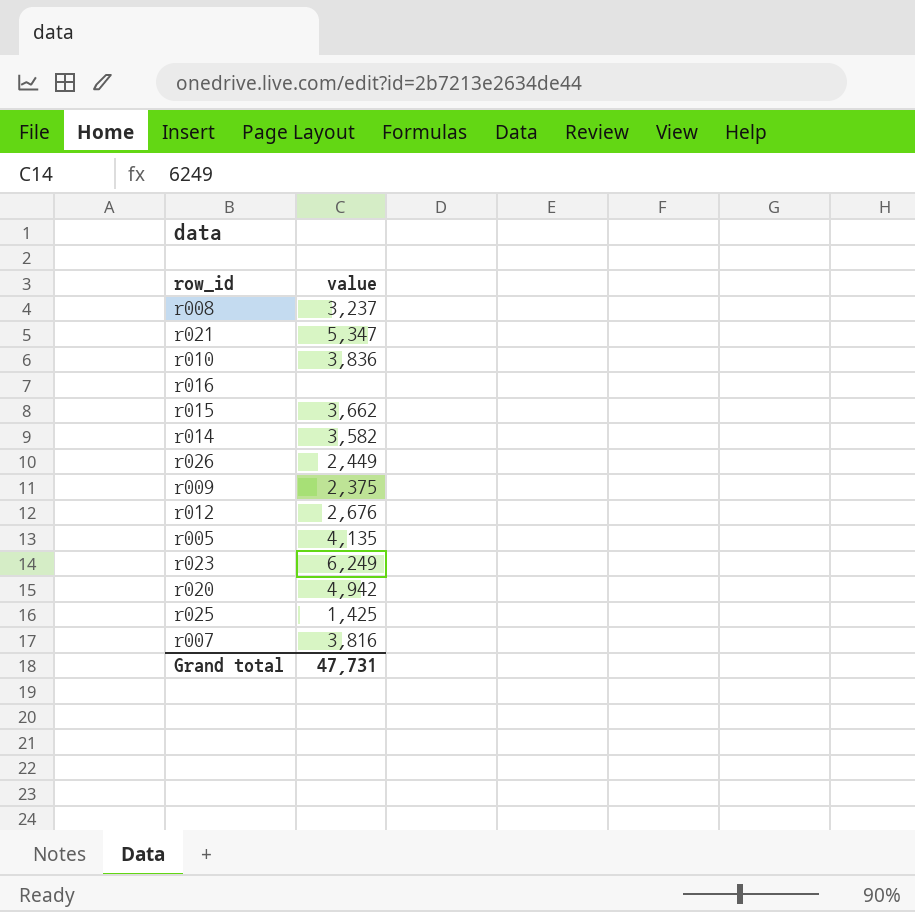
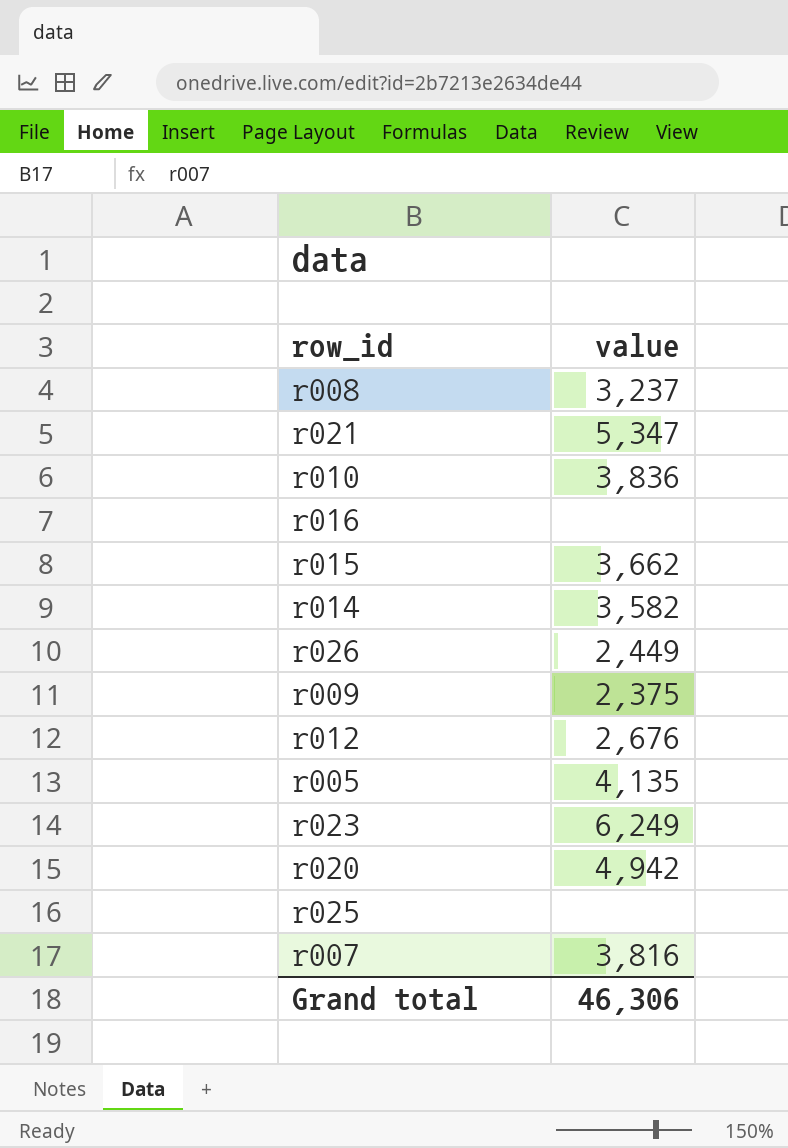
r025 | value: 1,425 -> none
Grand total | value: 47,731 -> 46,306

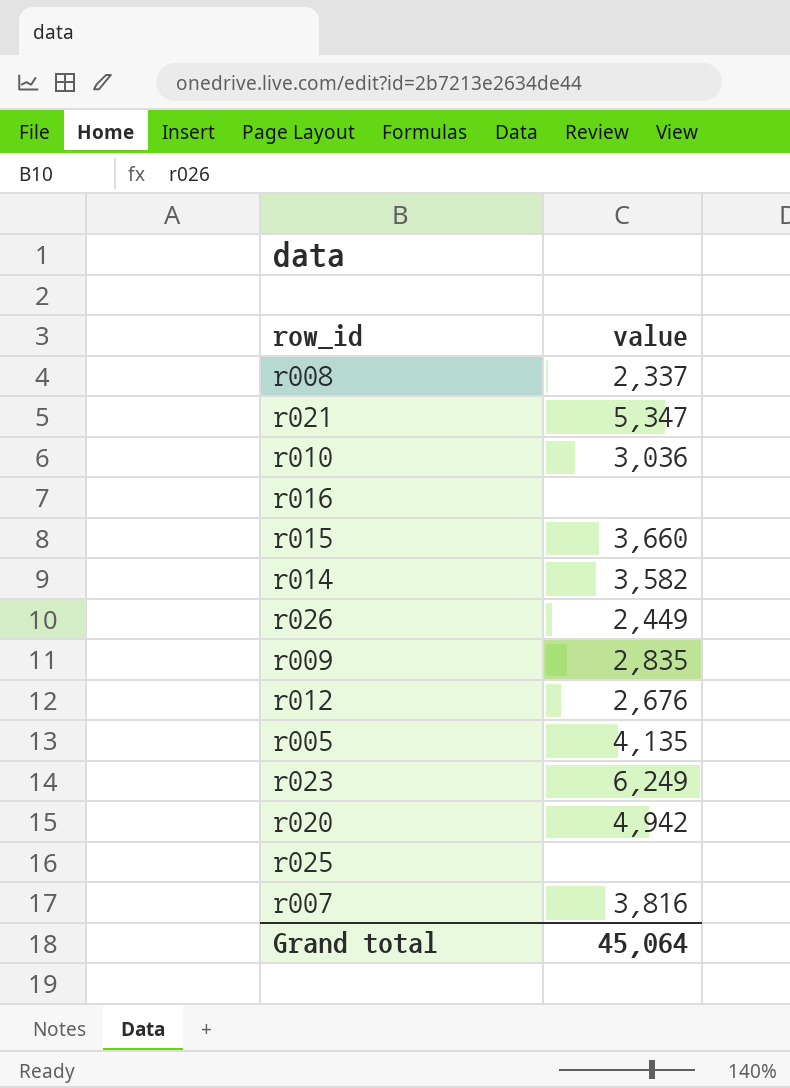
r008 | value: 3,237 -> 2,337
r010 | value: 3,836 -> 3,036
r015 | value: 3,662 -> 3,660
r009 | value: 2,375 -> 2,835
Grand total | value: 46,306 -> 45,064

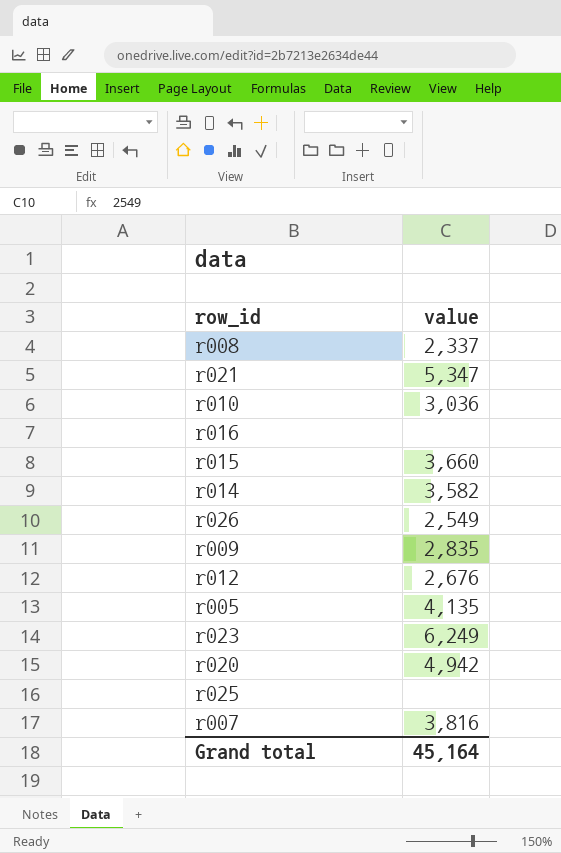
r026 | value: 2,449 -> 2,549
Grand total | value: 45,064 -> 45,164

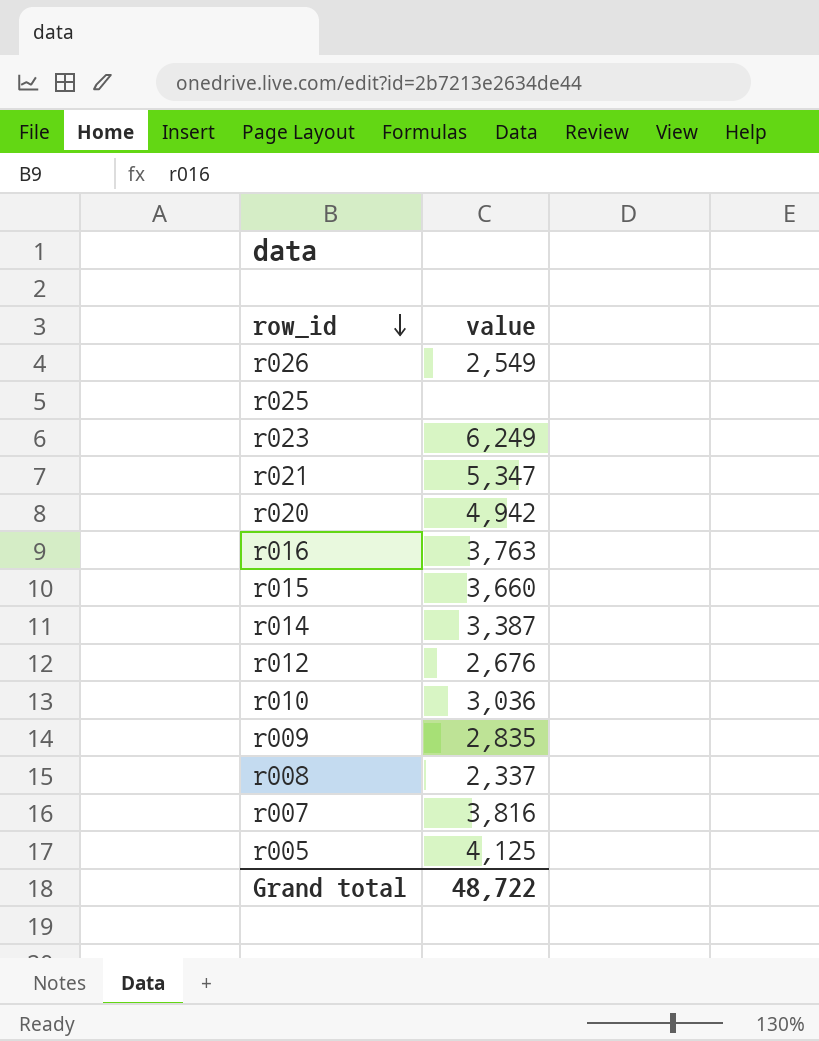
row order: none -> row_id descending
r016 | value: none -> 3,763
r014 | value: 3,582 -> 3,387
r005 | value: 4,135 -> 4,125
Grand total | value: 45,164 -> 48,722

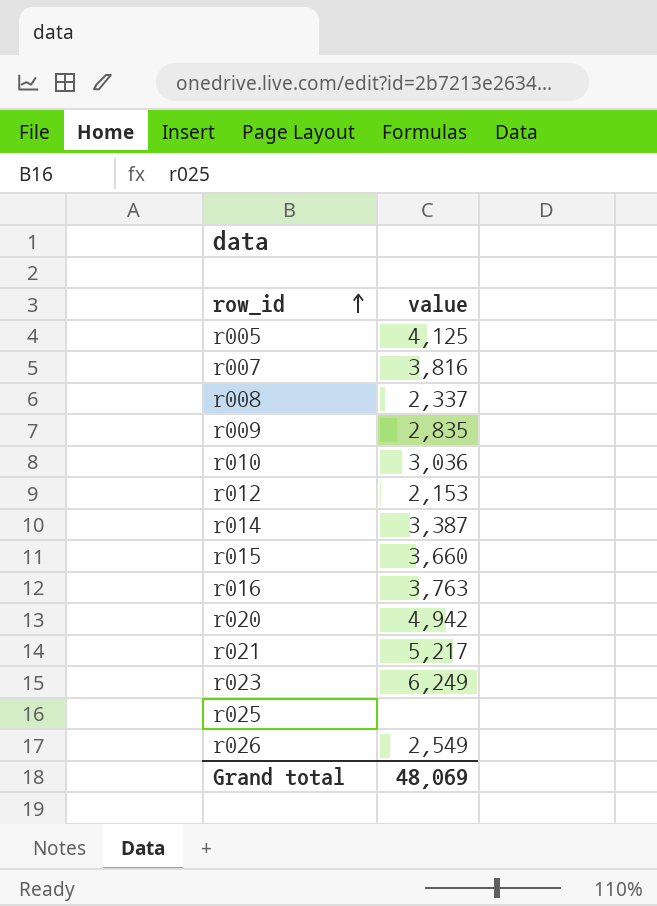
row order: row_id descending -> row_id ascending
r012 | value: 2,676 -> 2,153
r021 | value: 5,347 -> 5,217
Grand total | value: 48,722 -> 48,069

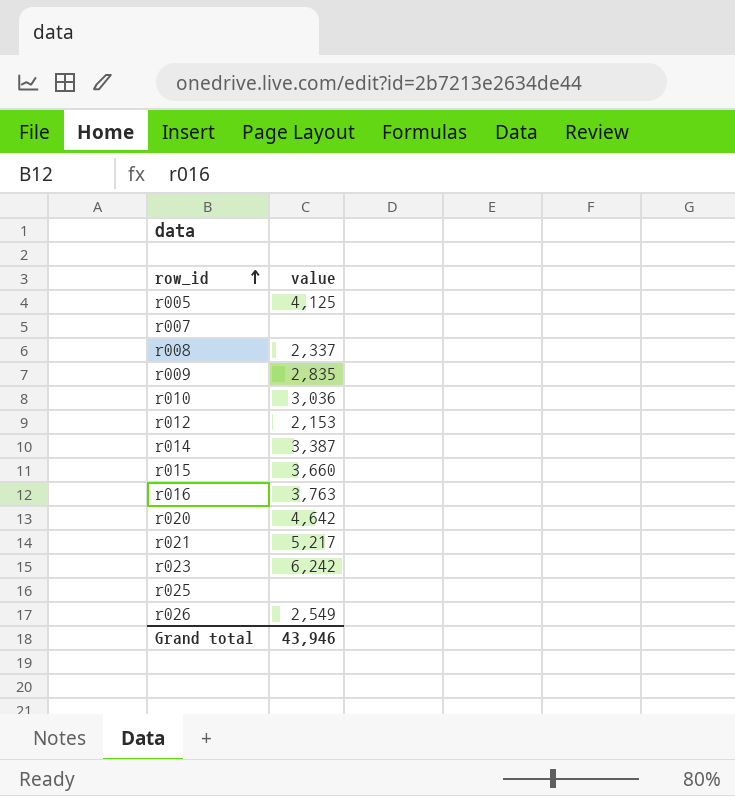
r007 | value: 3,816 -> none
r020 | value: 4,942 -> 4,642
r023 | value: 6,249 -> 6,242
Grand total | value: 48,069 -> 43,946

